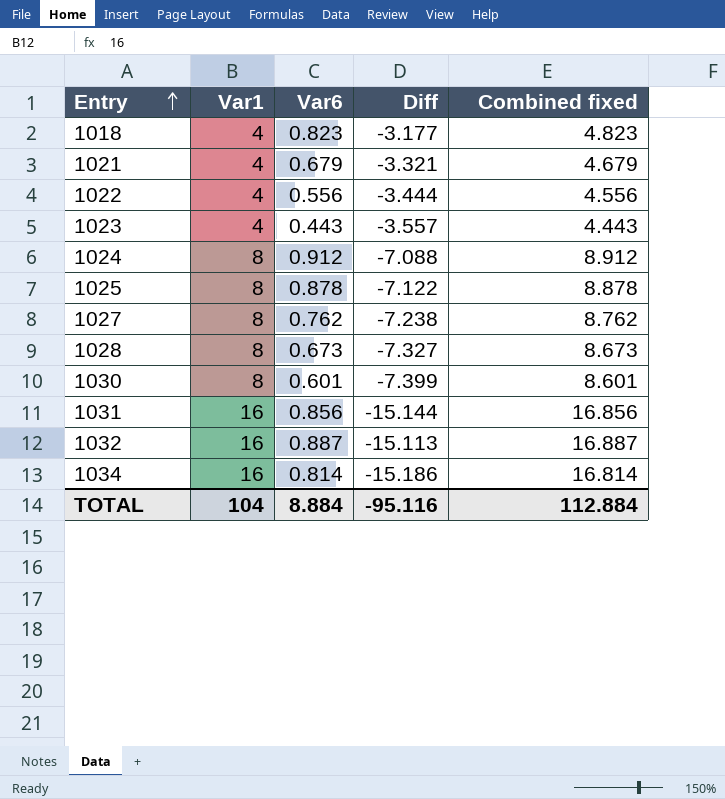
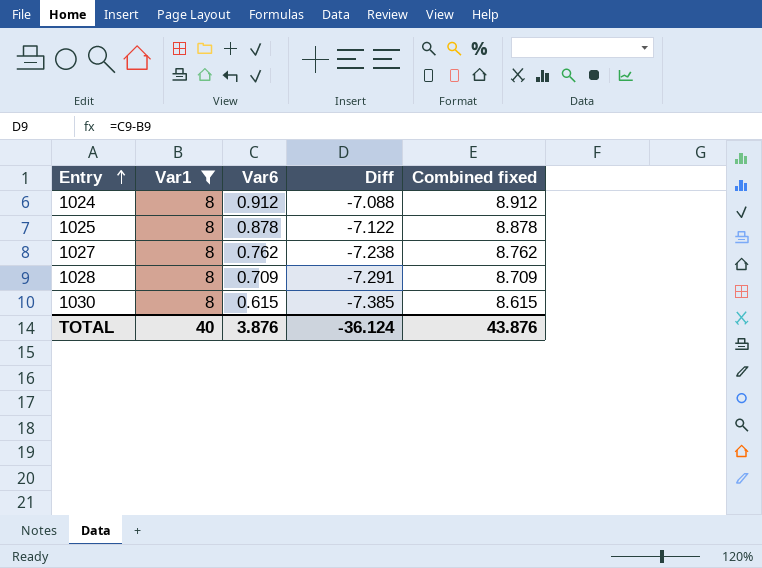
filter: none -> Var1 = 8
1028 | Var6: 0.673 -> 0.709
1028 | Diff: -7.327 -> -7.291
1028 | Combined fixed: 8.673 -> 8.709
1030 | Var6: 0.601 -> 0.615
1030 | Diff: -7.399 -> -7.385
1030 | Combined fixed: 8.601 -> 8.615
TOTAL | Var1: 104 -> 40
TOTAL | Var6: 8.884 -> 3.876
TOTAL | Diff: -95.116 -> -36.124
TOTAL | Combined fixed: 112.884 -> 43.876

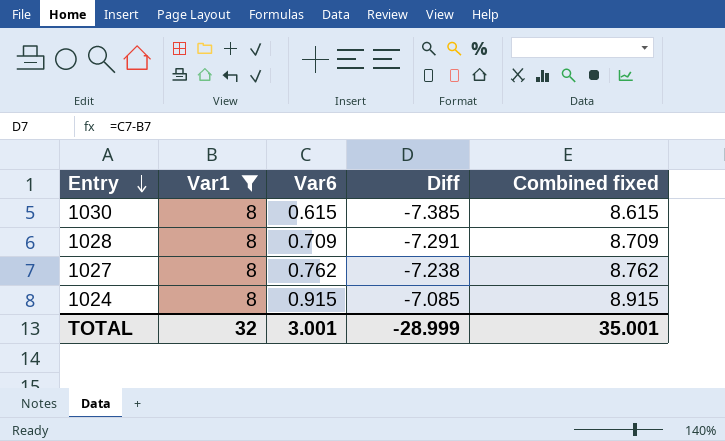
row order: Entry ascending -> Entry descending
row 1025: 8 | 0.878 | -7.122 | 8.878 -> none
1024 | Var6: 0.912 -> 0.915
1024 | Diff: -7.088 -> -7.085
1024 | Combined fixed: 8.912 -> 8.915
TOTAL | Var1: 40 -> 32
TOTAL | Var6: 3.876 -> 3.001
TOTAL | Diff: -36.124 -> -28.999
TOTAL | Combined fixed: 43.876 -> 35.001

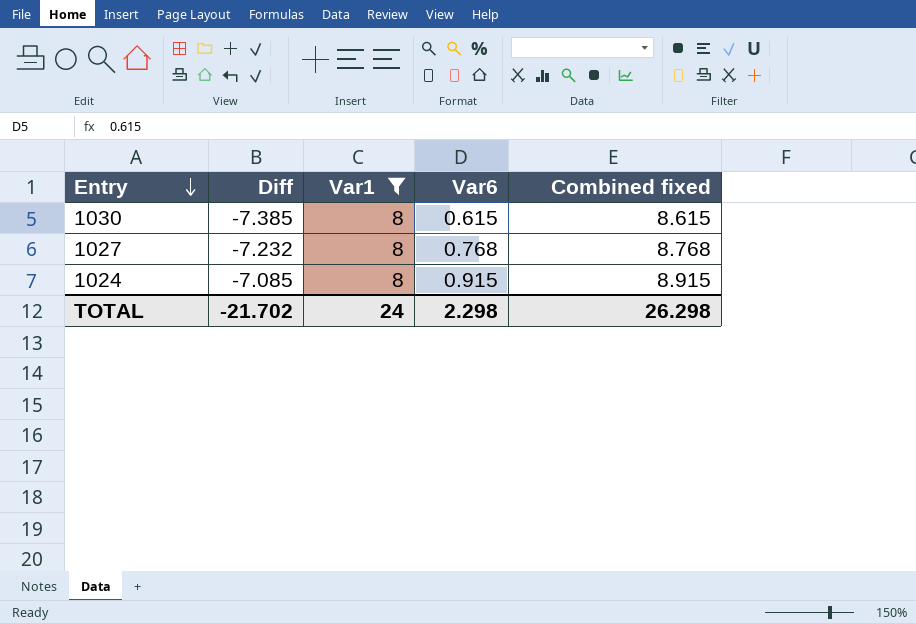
column Diff | position: 4 -> 2
row 1028: 8 | 0.709 | -7.291 | 8.709 -> none
1027 | Diff: -7.238 -> -7.232
1027 | Var6: 0.762 -> 0.768
1027 | Combined fixed: 8.762 -> 8.768
TOTAL | Diff: -28.999 -> -21.702
TOTAL | Var1: 32 -> 24
TOTAL | Var6: 3.001 -> 2.298
TOTAL | Combined fixed: 35.001 -> 26.298

